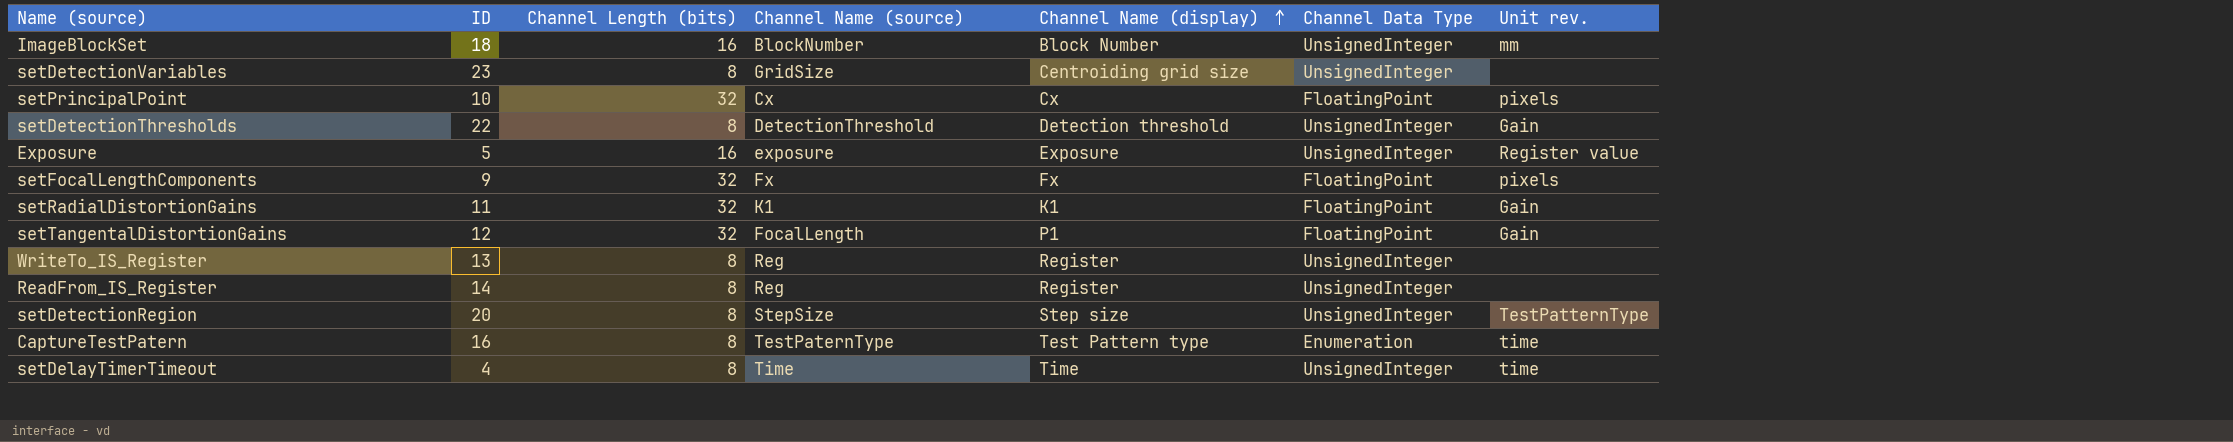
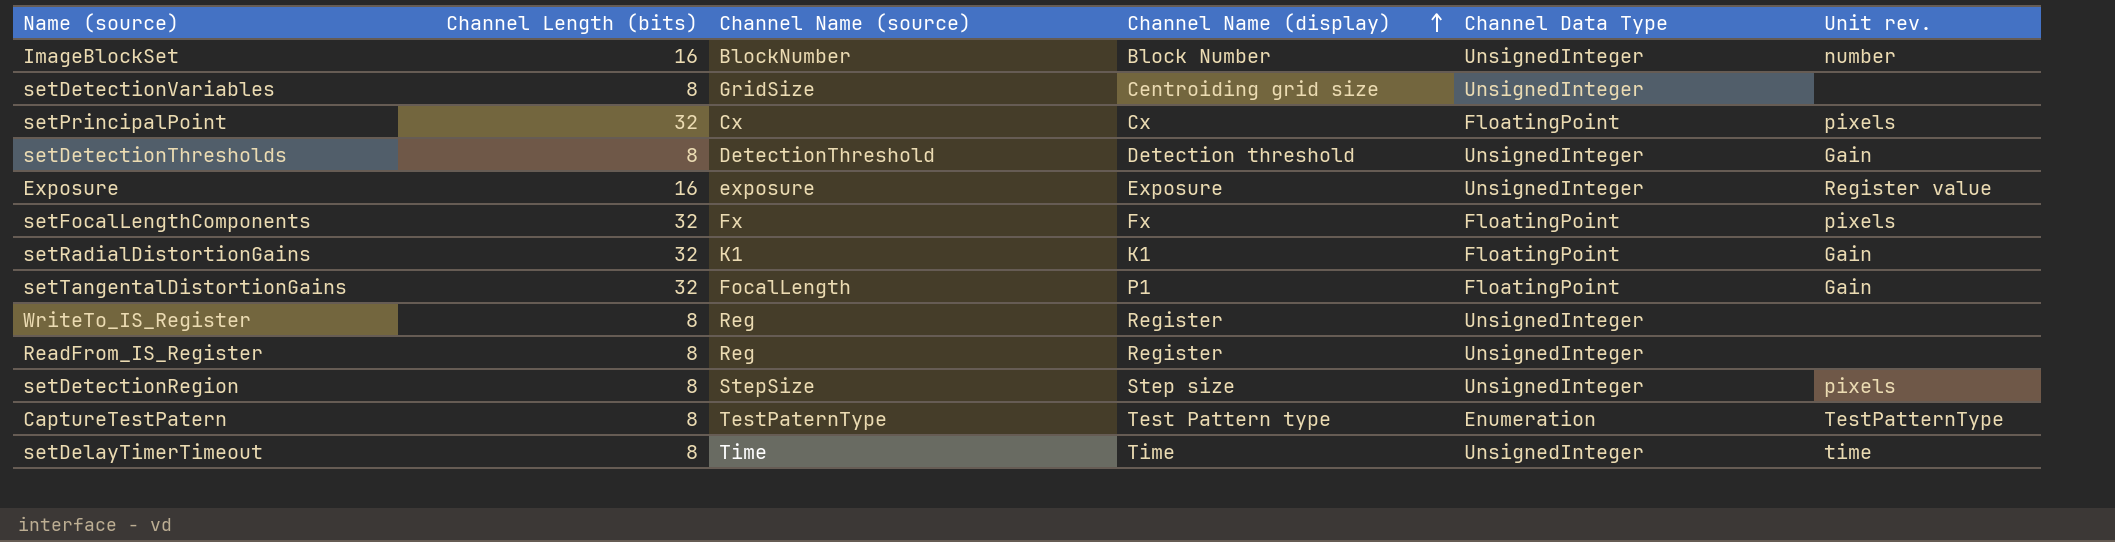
column ID | position: 2 -> none
ImageBlockSet | Unit rev.: mm -> number
setDetectionRegion | Unit rev.: TestPatternType -> pixels
CaptureTestPatern | Unit rev.: time -> TestPatternType

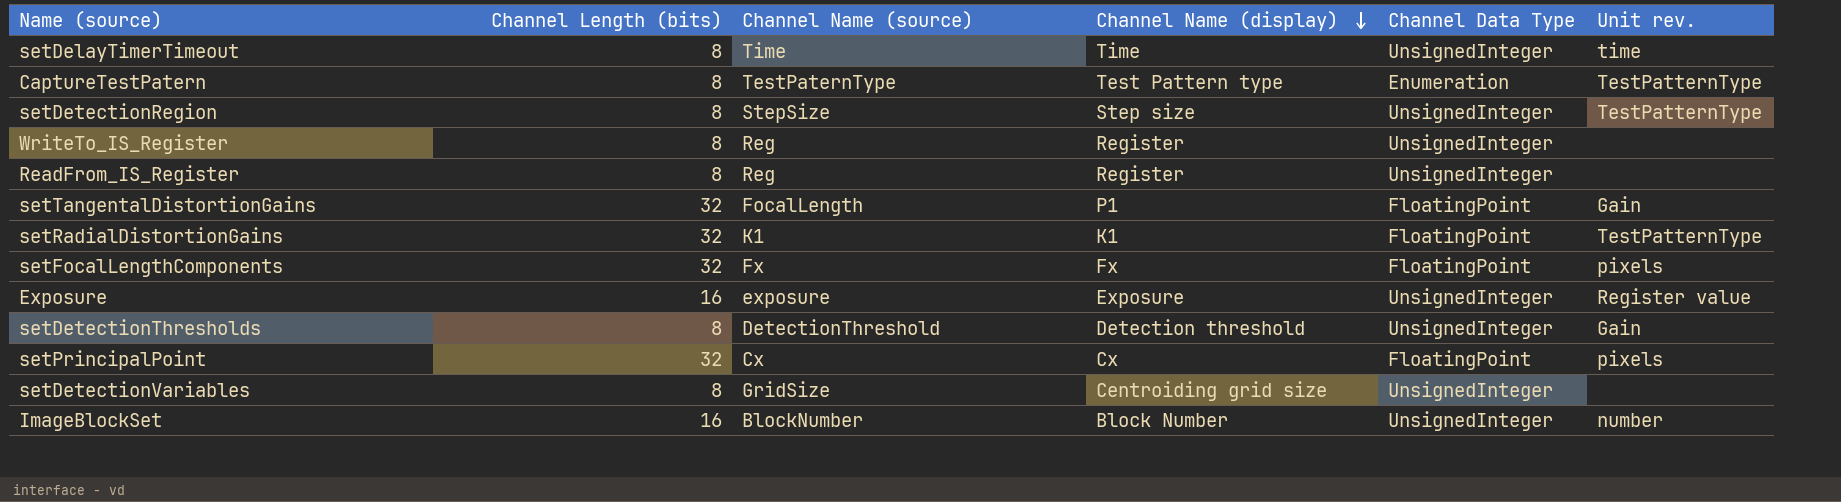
row order: Channel Name (display) ascending -> Channel Name (display) descending
setDetectionRegion | Unit rev.: pixels -> TestPatternType
setRadialDistortionGains | Unit rev.: Gain -> TestPatternType

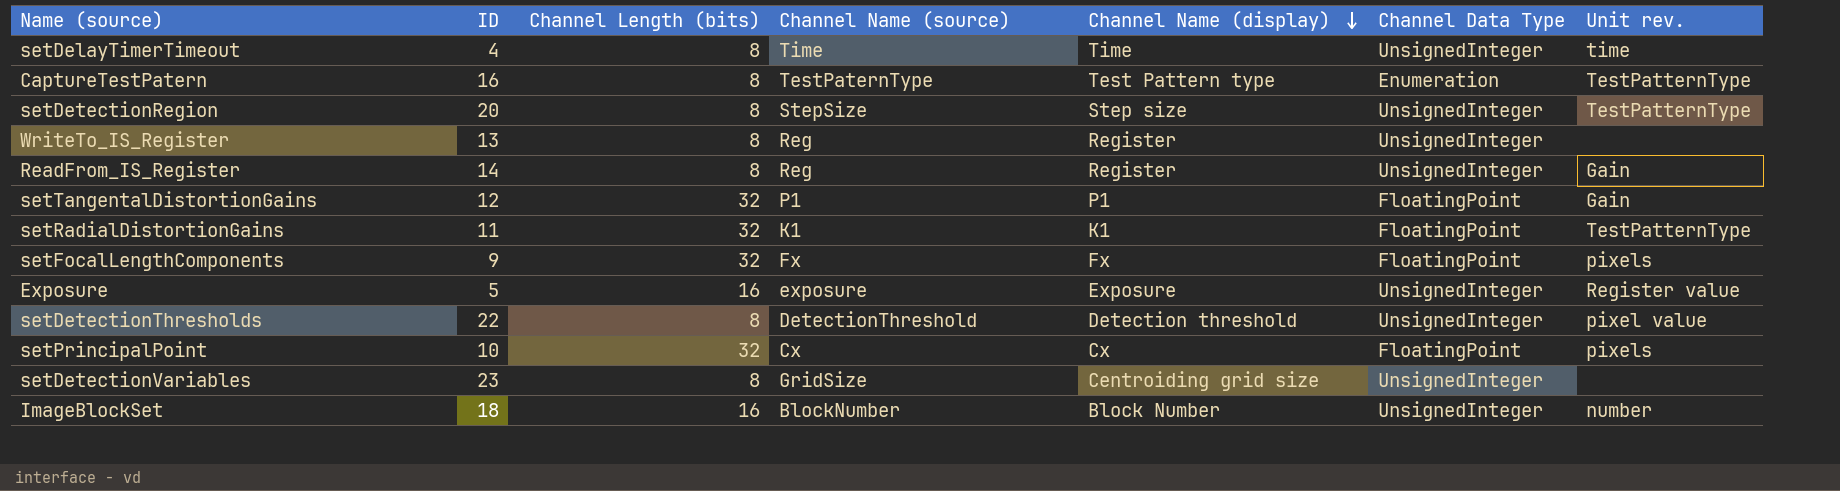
column ID | position: none -> 2
ReadFrom_IS_Register | Unit rev.: none -> Gain
setTangentalDistortionGains | Channel Name (source): FocalLength -> P1
setDetectionThresholds | Unit rev.: Gain -> pixel value

